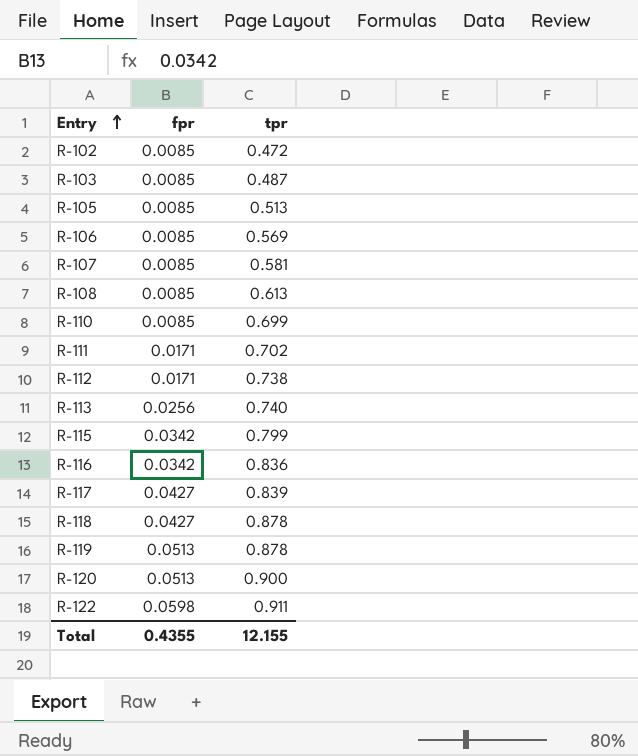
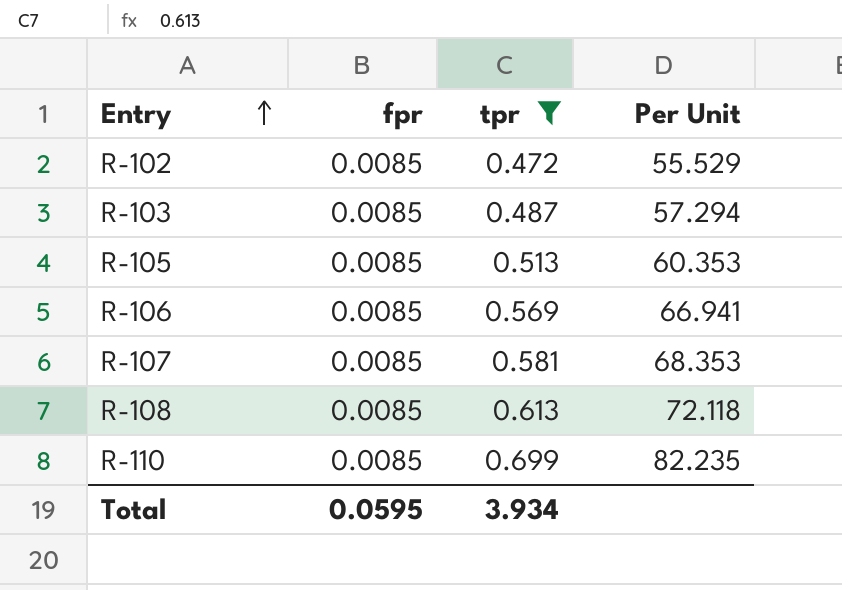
filter: none -> tpr <= 0.699
column Per Unit | formula: none -> [tpr] / [fpr]
Total | fpr: 0.4355 -> 0.0595
Total | tpr: 12.155 -> 3.934

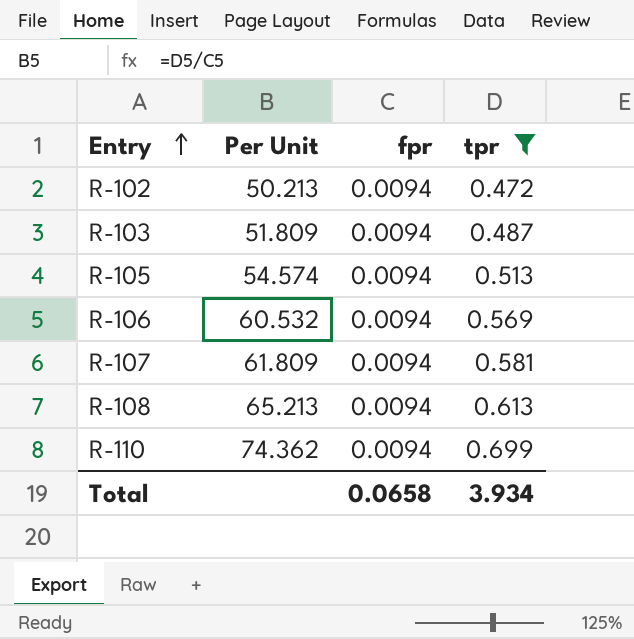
column Per Unit | position: 4 -> 2
R-102 | Per Unit: 55.529 -> 50.213
R-102 | fpr: 0.0085 -> 0.0094
R-103 | Per Unit: 57.294 -> 51.809
R-103 | fpr: 0.0085 -> 0.0094
R-105 | Per Unit: 60.353 -> 54.574
R-105 | fpr: 0.0085 -> 0.0094
R-106 | Per Unit: 66.941 -> 60.532
R-106 | fpr: 0.0085 -> 0.0094
R-107 | Per Unit: 68.353 -> 61.809
R-107 | fpr: 0.0085 -> 0.0094
R-108 | Per Unit: 72.118 -> 65.213
R-108 | fpr: 0.0085 -> 0.0094
R-110 | Per Unit: 82.235 -> 74.362
R-110 | fpr: 0.0085 -> 0.0094
Total | fpr: 0.0595 -> 0.0658

